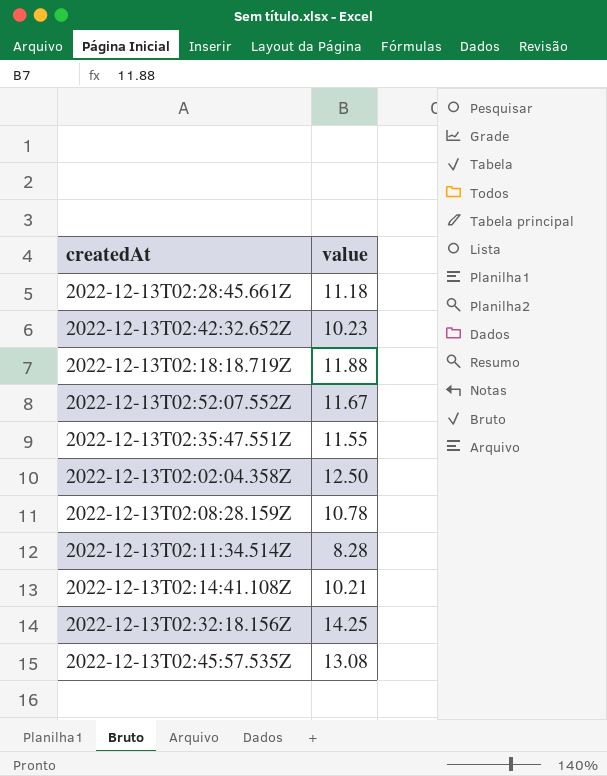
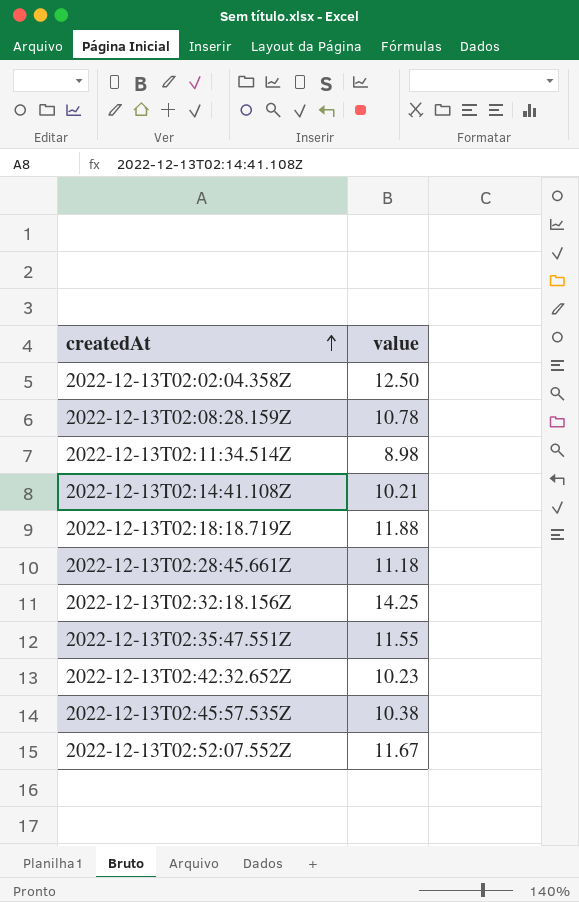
row order: none -> createdAt ascending
2022-12-13T02:11:34.514Z | value: 8.28 -> 8.98
2022-12-13T02:45:57.535Z | value: 13.08 -> 10.38

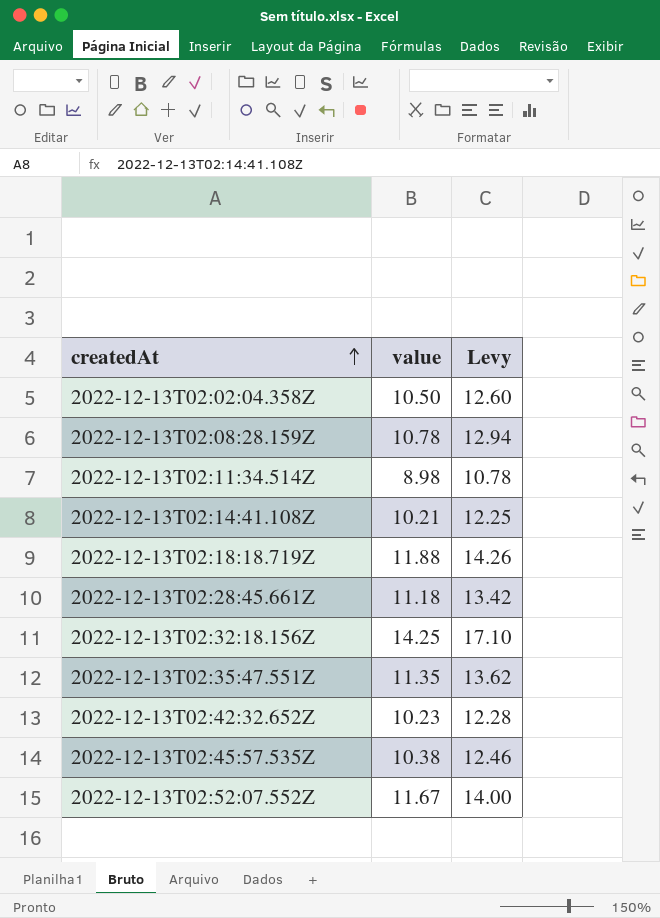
column Levy | formula: none -> [value] * 1.2
2022-12-13T02:02:04.358Z | value: 12.50 -> 10.50
2022-12-13T02:35:47.551Z | value: 11.55 -> 11.35

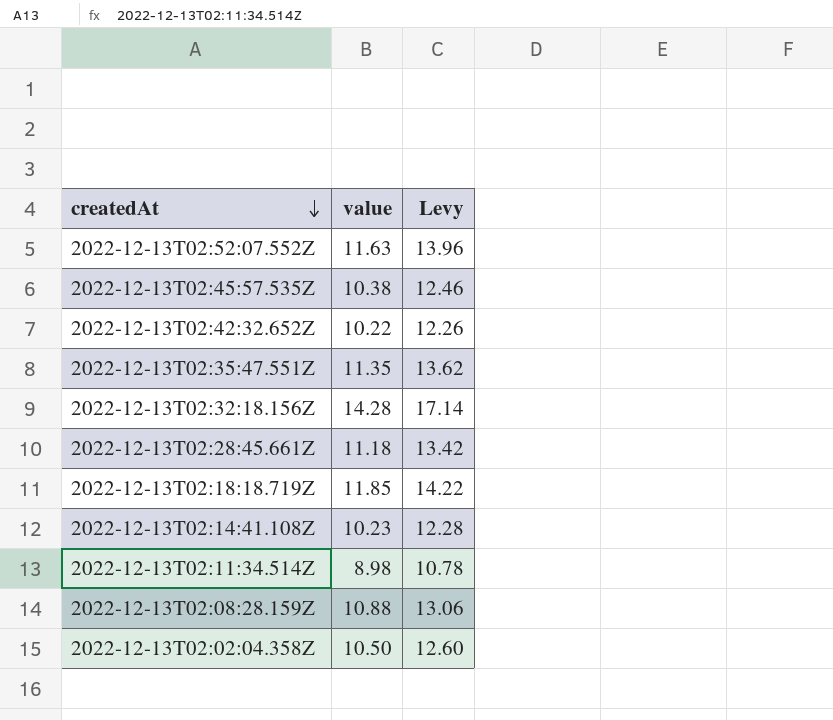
row order: createdAt ascending -> createdAt descending
2022-12-13T02:52:07.552Z | value: 11.67 -> 11.63
2022-12-13T02:52:07.552Z | Levy: 14.00 -> 13.96
2022-12-13T02:42:32.652Z | value: 10.23 -> 10.22
2022-12-13T02:42:32.652Z | Levy: 12.28 -> 12.26
2022-12-13T02:32:18.156Z | value: 14.25 -> 14.28
2022-12-13T02:32:18.156Z | Levy: 17.10 -> 17.14
2022-12-13T02:18:18.719Z | value: 11.88 -> 11.85
2022-12-13T02:18:18.719Z | Levy: 14.26 -> 14.22
2022-12-13T02:14:41.108Z | value: 10.21 -> 10.23
2022-12-13T02:14:41.108Z | Levy: 12.25 -> 12.28
2022-12-13T02:08:28.159Z | value: 10.78 -> 10.88
2022-12-13T02:08:28.159Z | Levy: 12.94 -> 13.06

